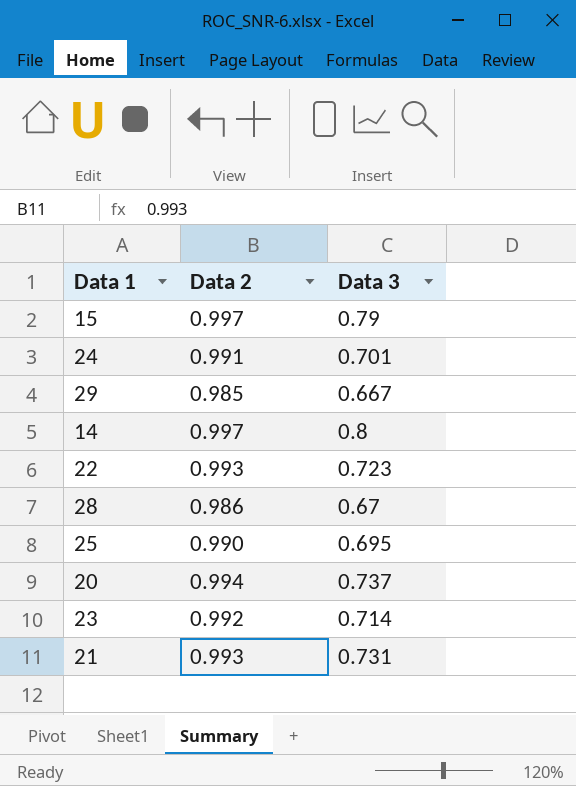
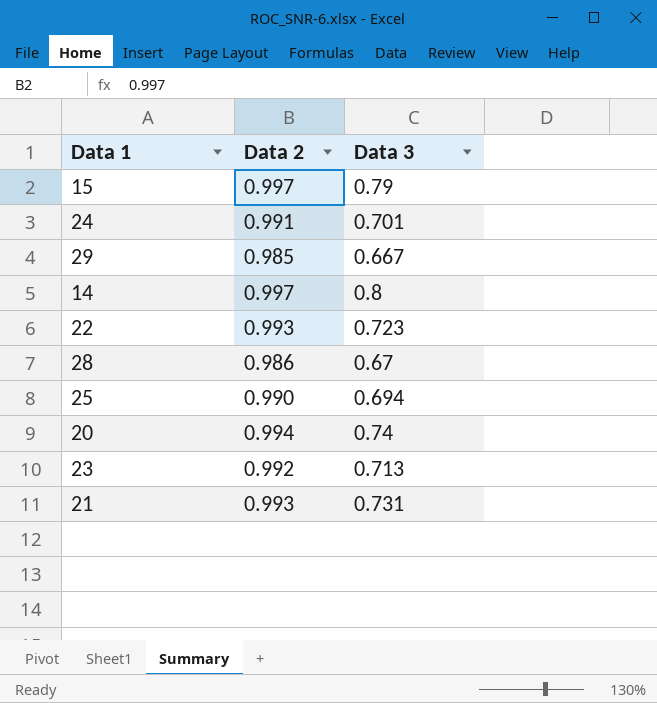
25 | Data 3: 0.695 -> 0.694
20 | Data 3: 0.737 -> 0.74
23 | Data 3: 0.714 -> 0.713

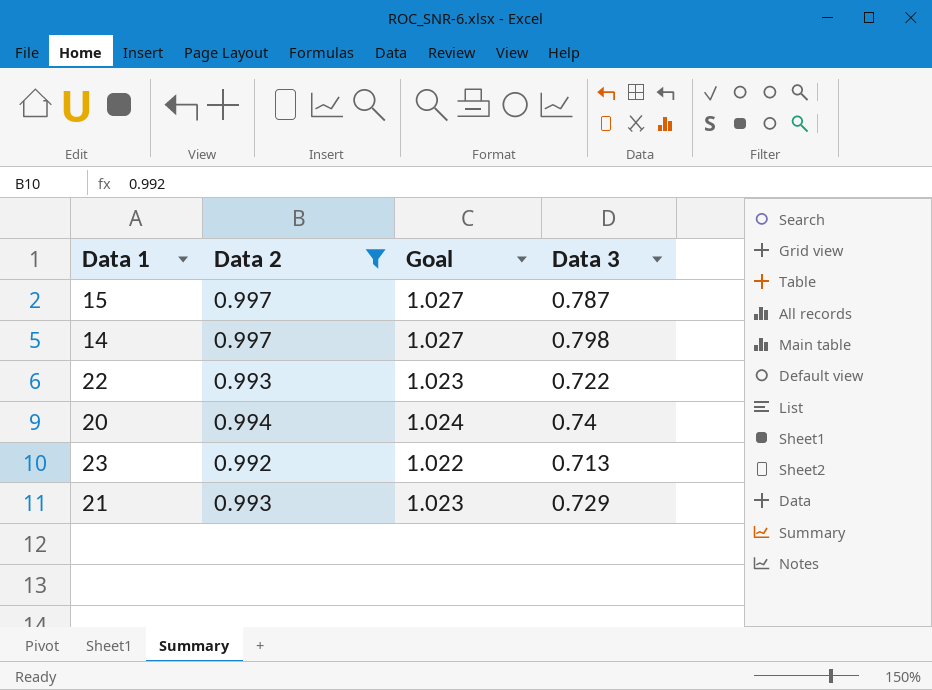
filter: none -> Data 2 >= 0.992
column Goal | formula: none -> [Data 2] * 1.03
15 | Data 3: 0.79 -> 0.787
14 | Data 3: 0.8 -> 0.798
22 | Data 3: 0.723 -> 0.722
21 | Data 3: 0.731 -> 0.729

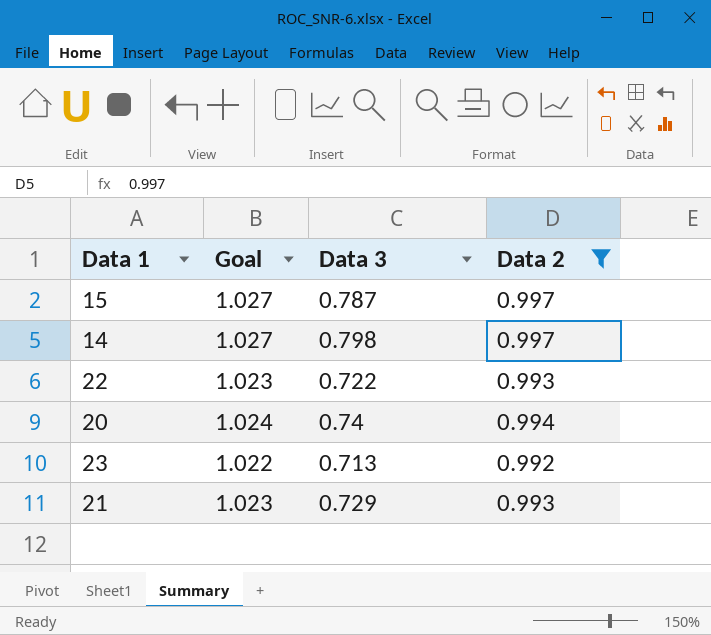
column Data 2 | position: 2 -> 4

